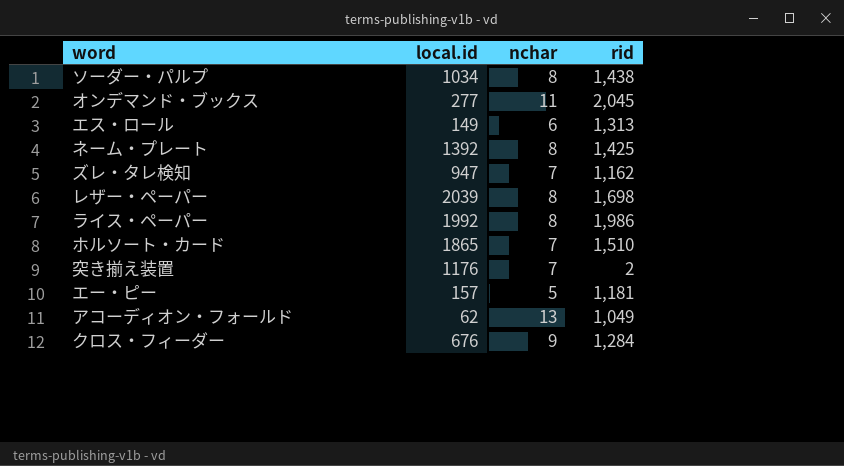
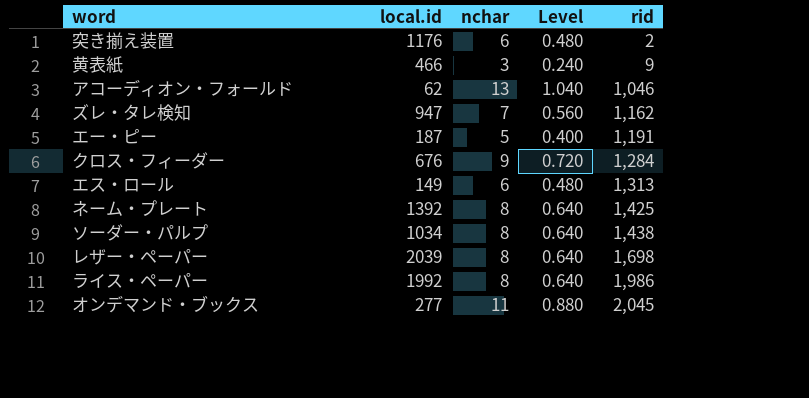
row order: none -> rid ascending
column Level | formula: none -> [nchar] * 0.08
row ホルソート・カード: 1865 | 7 | 1,510 -> none
突き揃え装置 | nchar: 7 -> 6
row 黄表紙: none -> 466 | 3 | 0.240 | 9
アコーディオン・フォールド | rid: 1,049 -> 1,046
エー・ピー | local.id: 157 -> 187
エー・ピー | rid: 1,181 -> 1,191

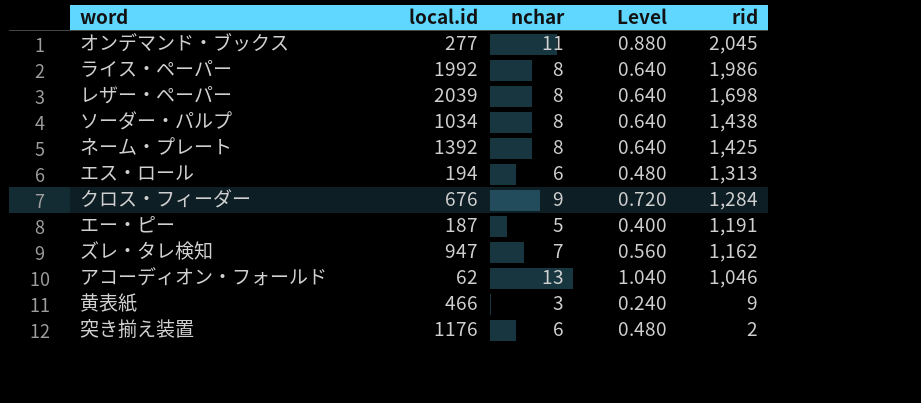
row order: rid ascending -> rid descending
エス・ロール | local.id: 149 -> 194

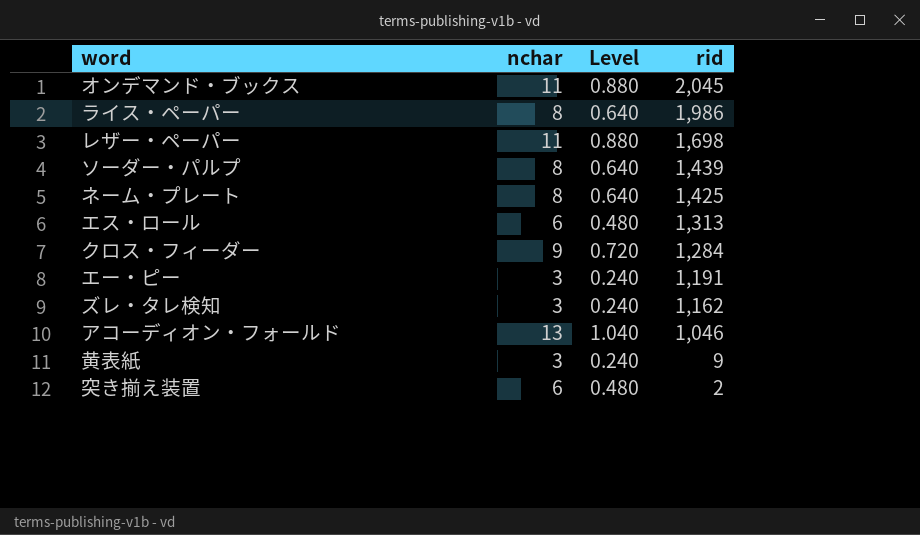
column local.id | position: 2 -> none
レザー・ペーパー | nchar: 8 -> 11
レザー・ペーパー | Level: 0.640 -> 0.880
ソーダー・パルプ | rid: 1,438 -> 1,439
エー・ピー | nchar: 5 -> 3
エー・ピー | Level: 0.400 -> 0.240
ズレ・タレ検知 | nchar: 7 -> 3
ズレ・タレ検知 | Level: 0.560 -> 0.240

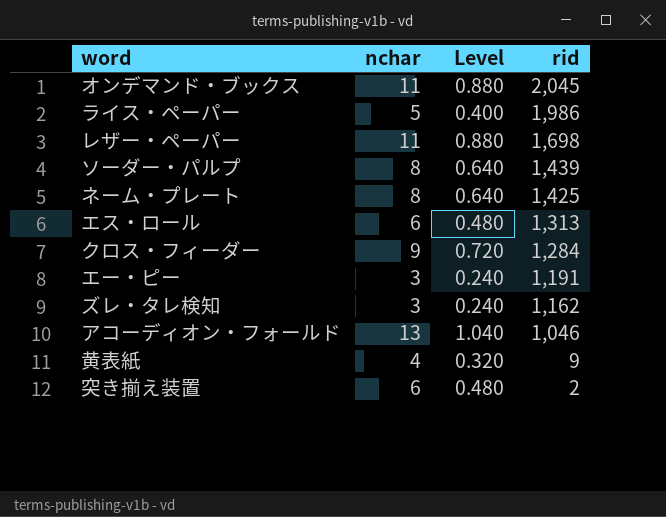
ライス・ペーパー | nchar: 8 -> 5
ライス・ペーパー | Level: 0.640 -> 0.400
黄表紙 | nchar: 3 -> 4
黄表紙 | Level: 0.240 -> 0.320

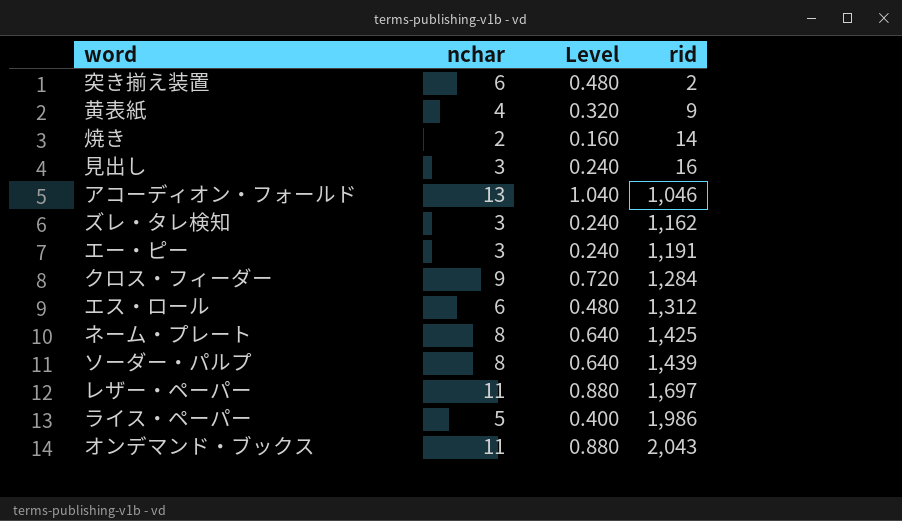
row order: rid descending -> rid ascending
row 焼き: none -> 2 | 0.160 | 14
row 見出し: none -> 3 | 0.240 | 16
エス・ロール | rid: 1,313 -> 1,312
レザー・ペーパー | rid: 1,698 -> 1,697
オンデマンド・ブックス | rid: 2,045 -> 2,043

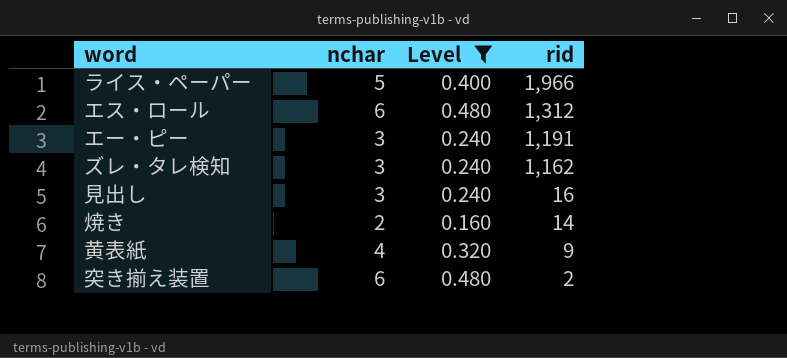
filter: none -> Level <= 0.480
row order: rid ascending -> rid descending
ライス・ペーパー | rid: 1,986 -> 1,966

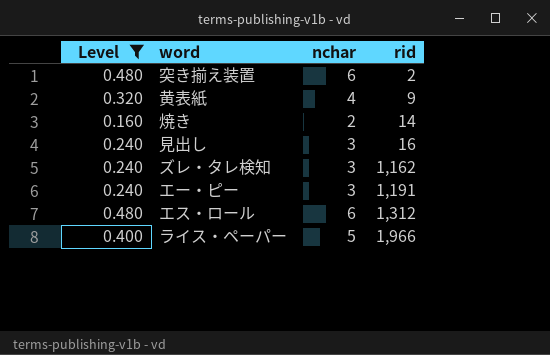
row order: rid descending -> rid ascending
column Level | position: 3 -> 1

